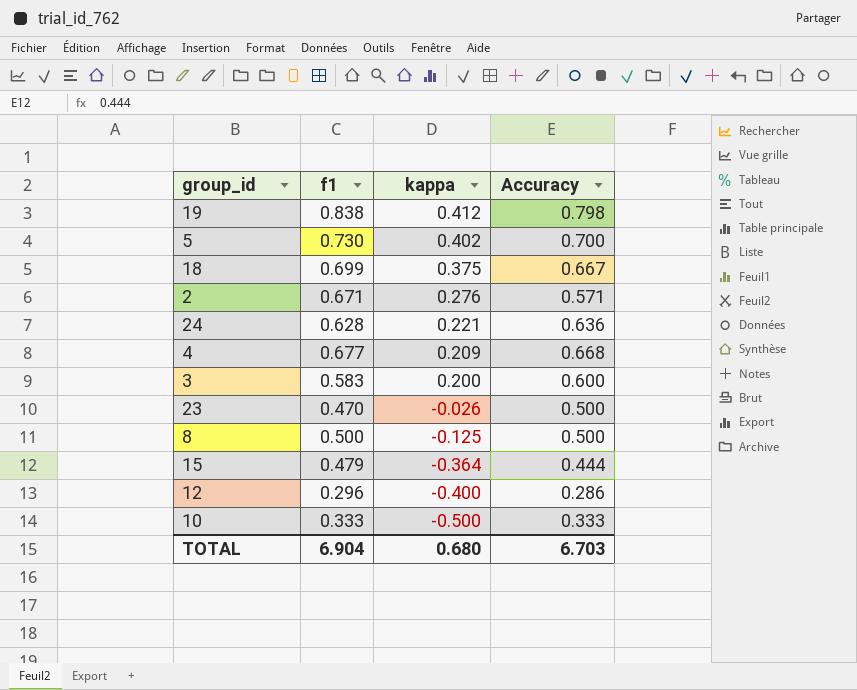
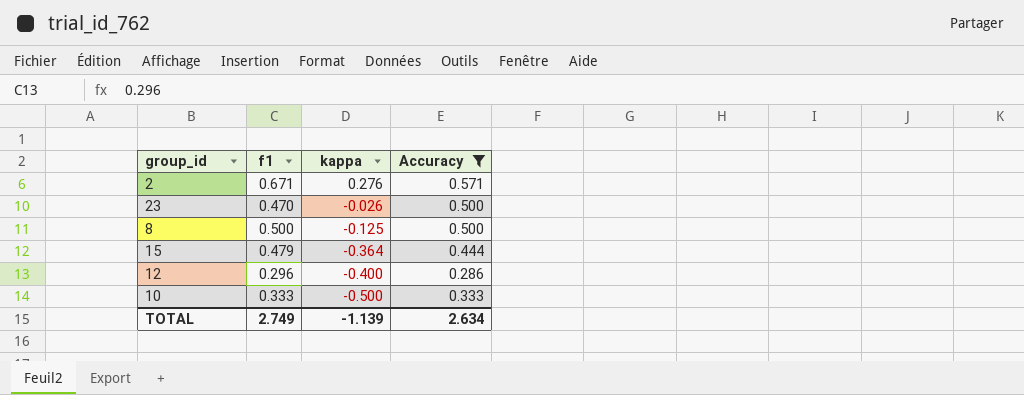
filter: none -> Accuracy <= 0.571
TOTAL | f1: 6.904 -> 2.749
TOTAL | kappa: 0.680 -> -1.139
TOTAL | Accuracy: 6.703 -> 2.634

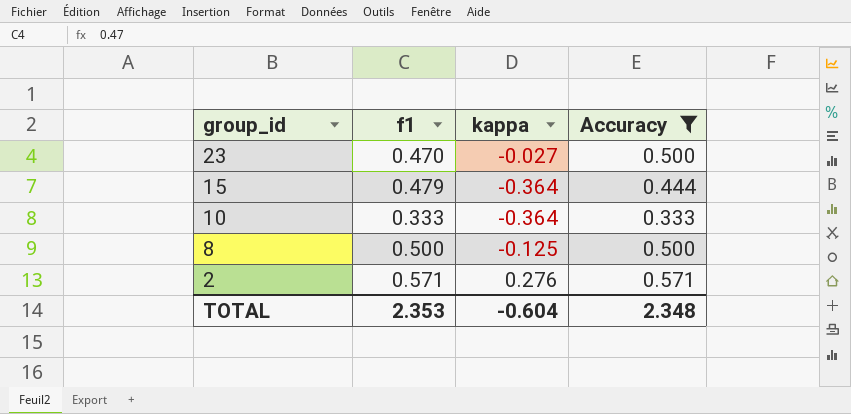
row order: kappa descending -> group_id descending
row 12: 0.296 | -0.400 | 0.286 -> none
23 | kappa: -0.026 -> -0.027
10 | kappa: -0.500 -> -0.364
2 | f1: 0.671 -> 0.571
TOTAL | f1: 2.749 -> 2.353
TOTAL | kappa: -1.139 -> -0.604
TOTAL | Accuracy: 2.634 -> 2.348

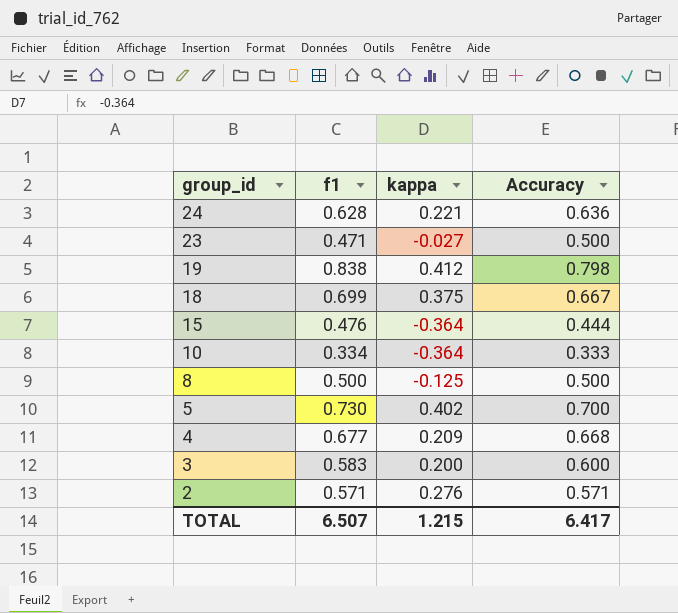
filter: Accuracy <= 0.571 -> none
23 | f1: 0.470 -> 0.471
15 | f1: 0.479 -> 0.476
10 | f1: 0.333 -> 0.334
TOTAL | f1: 2.353 -> 6.507
TOTAL | kappa: -0.604 -> 1.215
TOTAL | Accuracy: 2.348 -> 6.417

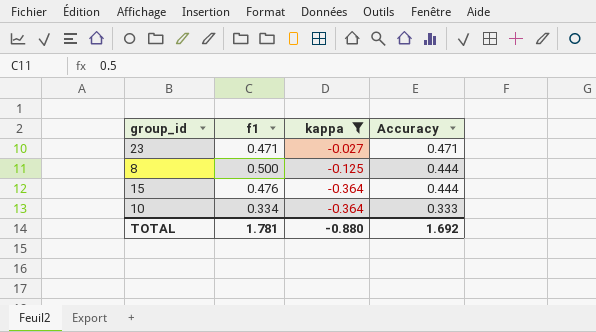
filter: none -> kappa <= -0.027
row order: group_id descending -> kappa descending
23 | Accuracy: 0.500 -> 0.471
8 | Accuracy: 0.500 -> 0.444
TOTAL | f1: 6.507 -> 1.781
TOTAL | kappa: 1.215 -> -0.880
TOTAL | Accuracy: 6.417 -> 1.692

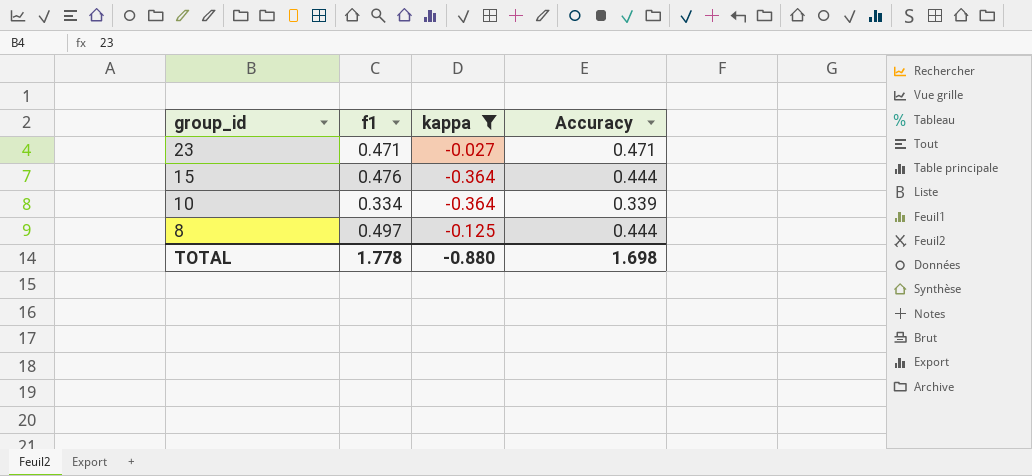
row order: kappa descending -> group_id descending
10 | Accuracy: 0.333 -> 0.339
8 | f1: 0.500 -> 0.497
TOTAL | f1: 1.781 -> 1.778
TOTAL | Accuracy: 1.692 -> 1.698

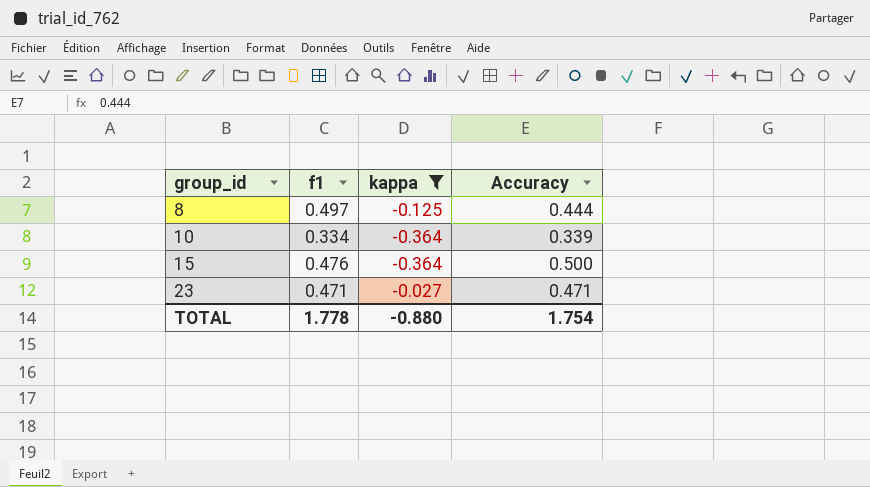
row order: group_id descending -> group_id ascending
15 | Accuracy: 0.444 -> 0.500
TOTAL | Accuracy: 1.698 -> 1.754

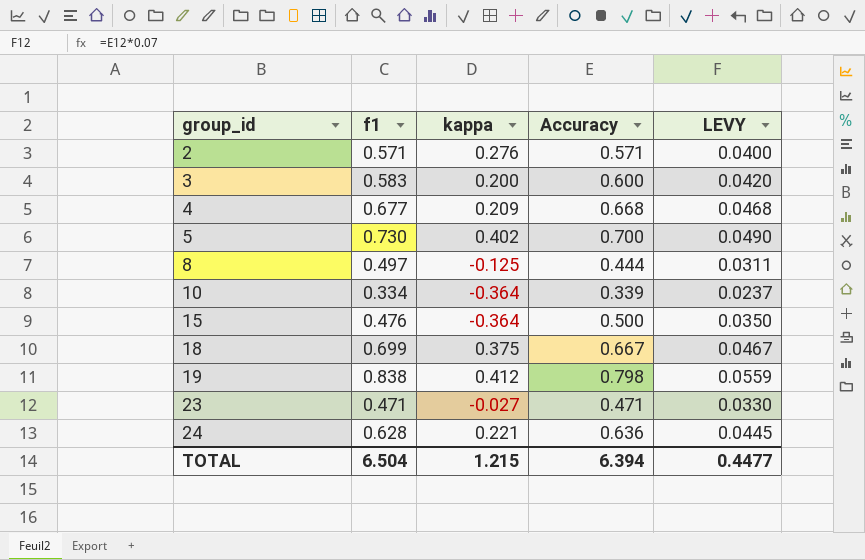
filter: kappa <= -0.027 -> none
column LEVY | formula: none -> [Accuracy] * 0.07
TOTAL | f1: 1.778 -> 6.504
TOTAL | kappa: -0.880 -> 1.215
TOTAL | Accuracy: 1.754 -> 6.394

